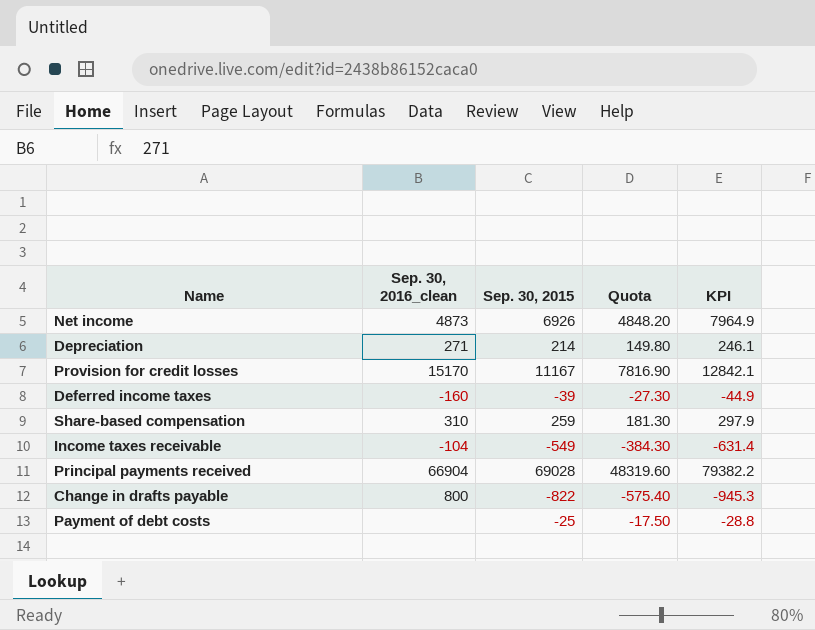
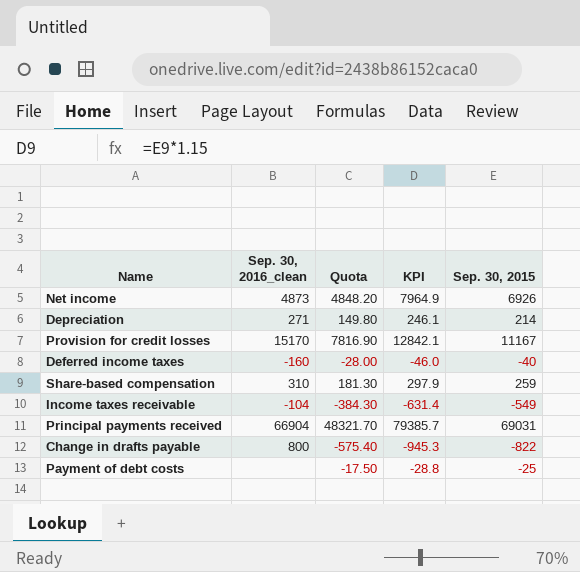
column Sep. 30, 2015 | position: 3 -> 5
Deferred income taxes | Quota: -27.30 -> -28.00
Deferred income taxes | KPI: -44.9 -> -46.0
Deferred income taxes | Sep. 30, 2015: -39 -> -40
Principal payments received | Quota: 48319.60 -> 48321.70
Principal payments received | KPI: 79382.2 -> 79385.7
Principal payments received | Sep. 30, 2015: 69028 -> 69031

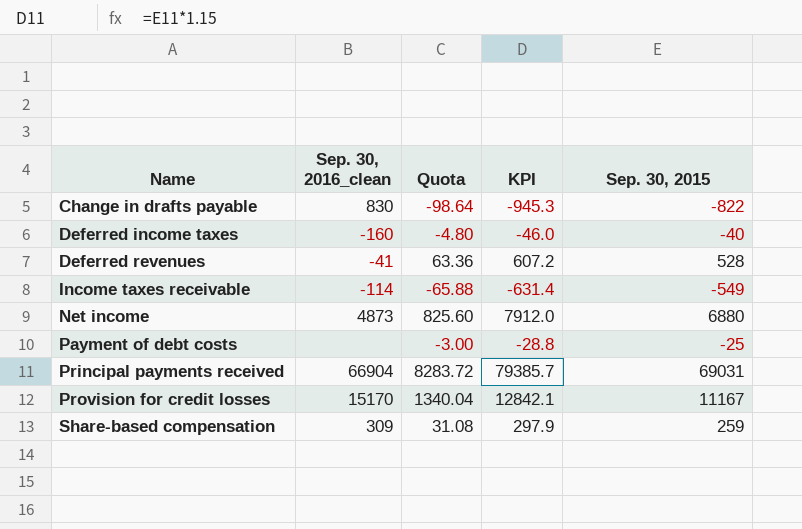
row order: none -> Name ascending
column Quota | formula: [Sep. 30, 2015] * 0.7 -> [Sep. 30, 2015] * 0.12
row Depreciation: 271 | 149.80 | 246.1 | 214 -> none
Change in drafts payable | Sep. 30, 2016_clean: 800 -> 830
row Deferred revenues: none -> -41 | 63.36 | 607.2 | 528
Income taxes receivable | Sep. 30, 2016_clean: -104 -> -114
Net income | KPI: 7964.9 -> 7912.0
Net income | Sep. 30, 2015: 6926 -> 6880
Share-based compensation | Sep. 30, 2016_clean: 310 -> 309

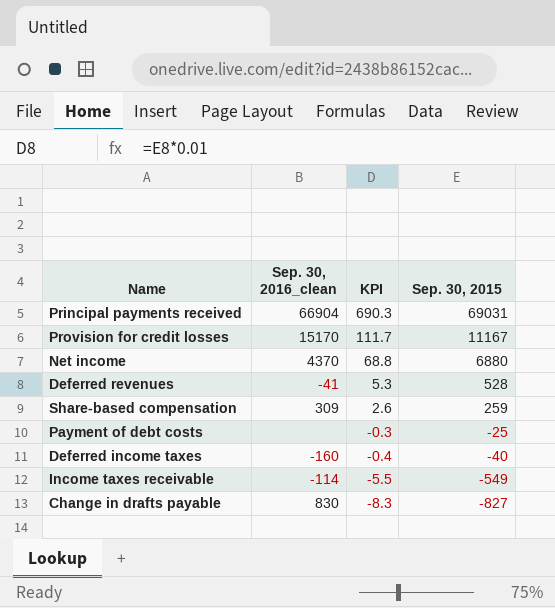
row order: Name ascending -> KPI descending
column Quota | formula: [Sep. 30, 2015] * 0.12 -> none
column KPI | formula: [Sep. 30, 2015] * 1.15 -> [Sep. 30, 2015] * 0.01
Net income | Sep. 30, 2016_clean: 4873 -> 4370
Change in drafts payable | Sep. 30, 2015: -822 -> -827

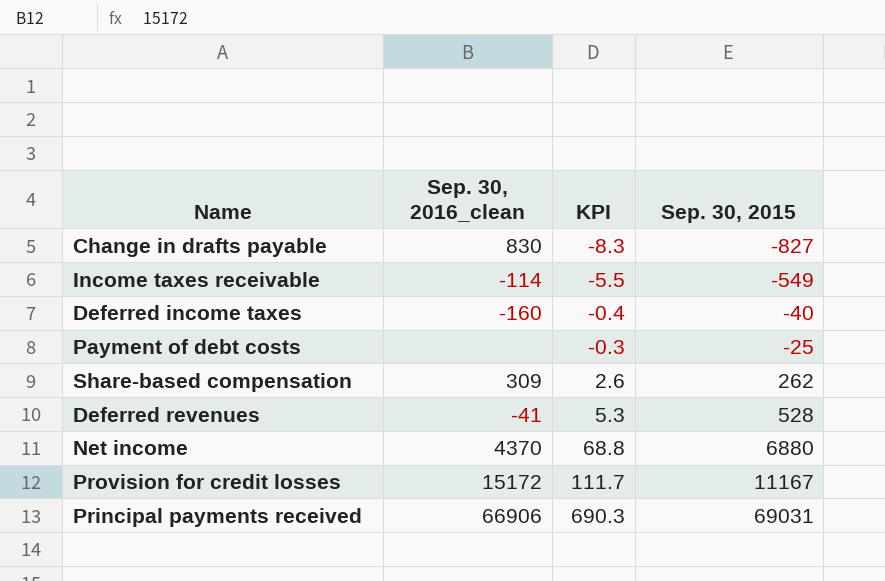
row order: KPI descending -> KPI ascending
Share-based compensation | Sep. 30, 2015: 259 -> 262
Provision for credit losses | Sep. 30, 2016_clean: 15170 -> 15172
Principal payments received | Sep. 30, 2016_clean: 66904 -> 66906

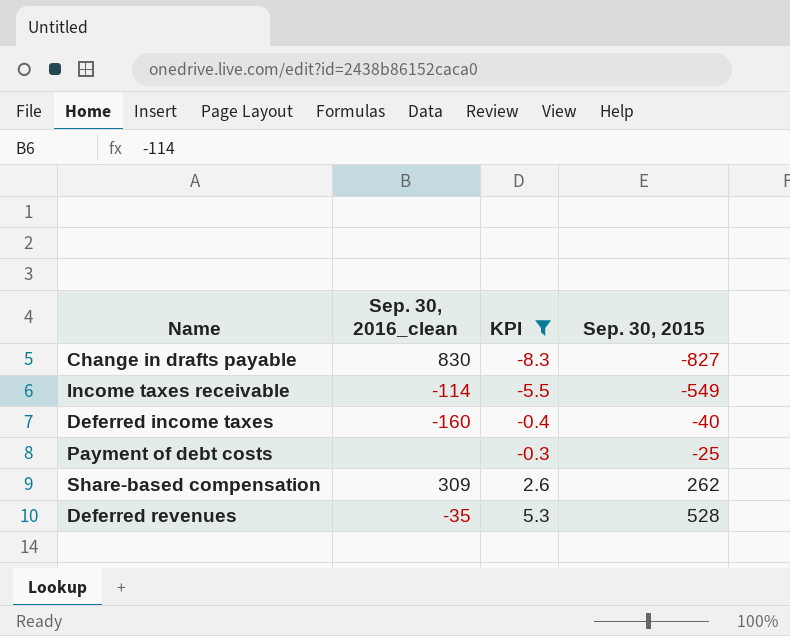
filter: none -> KPI <= 5.3
Deferred revenues | Sep. 30, 2016_clean: -41 -> -35

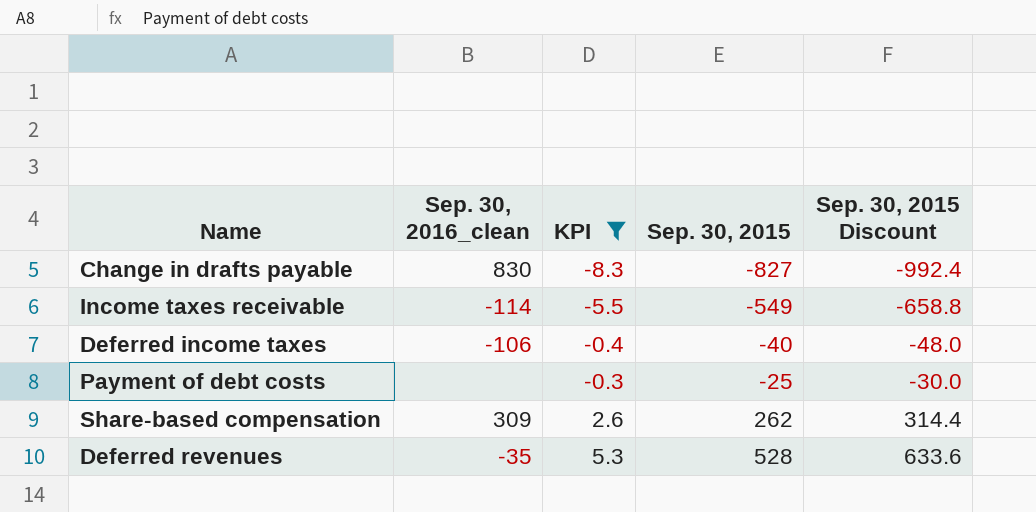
column Sep. 30, 2015 Discount | formula: none -> [Sep. 30, 2015] * 1.2
Deferred income taxes | Sep. 30, 2016_clean: -160 -> -106

